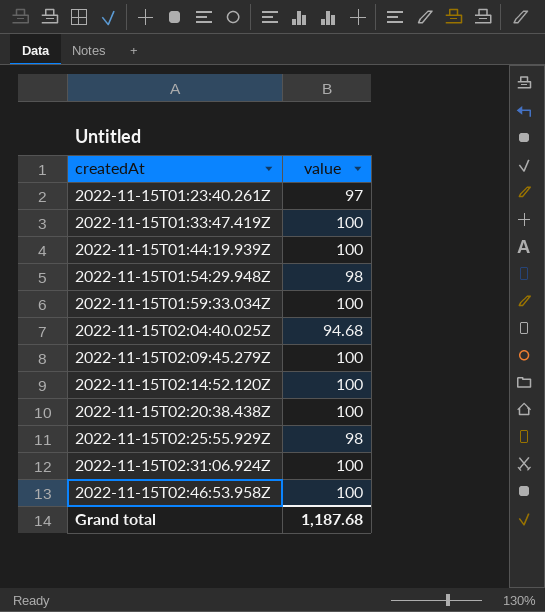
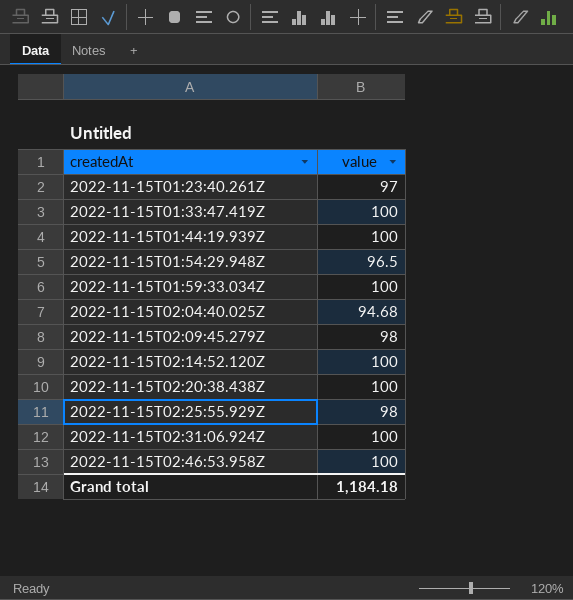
2022-11-15T01:54:29.948Z | value: 98 -> 96.5
2022-11-15T02:09:45.279Z | value: 100 -> 98
Grand total | value: 1,187.68 -> 1,184.18

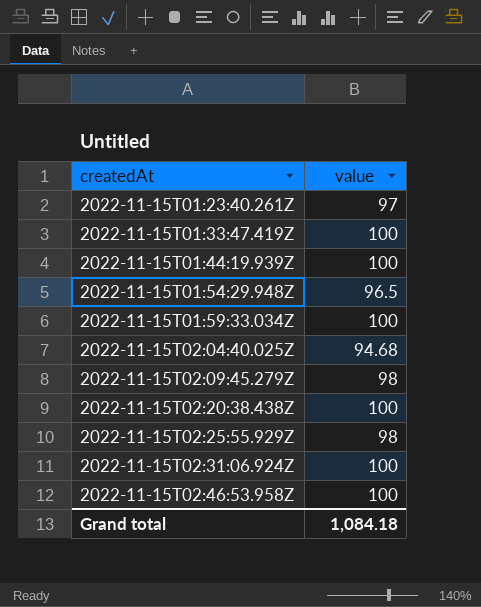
row 2022-11-15T02:14:52.120Z: 100 -> none
Grand total | value: 1,184.18 -> 1,084.18

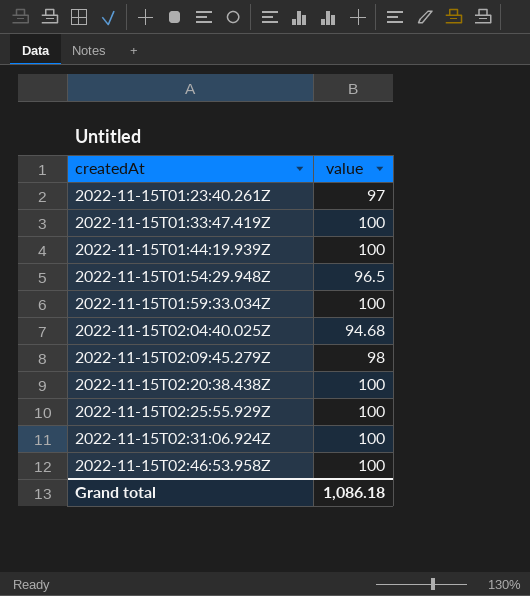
2022-11-15T02:25:55.929Z | value: 98 -> 100
Grand total | value: 1,084.18 -> 1,086.18

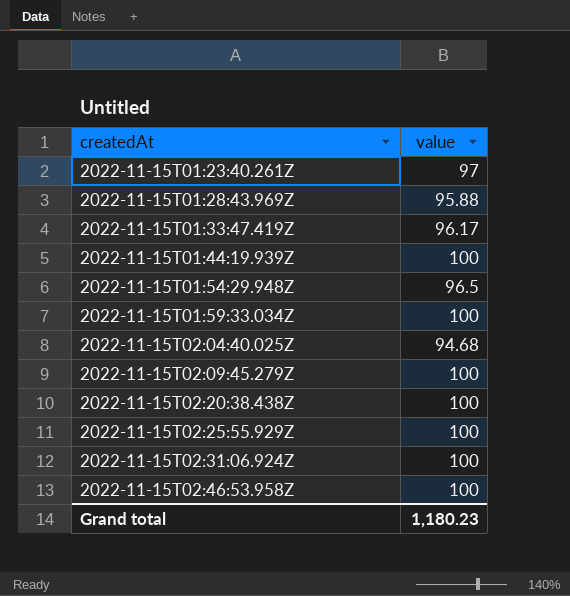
row 2022-11-15T01:28:43.969Z: none -> 95.88
2022-11-15T01:33:47.419Z | value: 100 -> 96.17
2022-11-15T02:09:45.279Z | value: 98 -> 100
Grand total | value: 1,086.18 -> 1,180.23

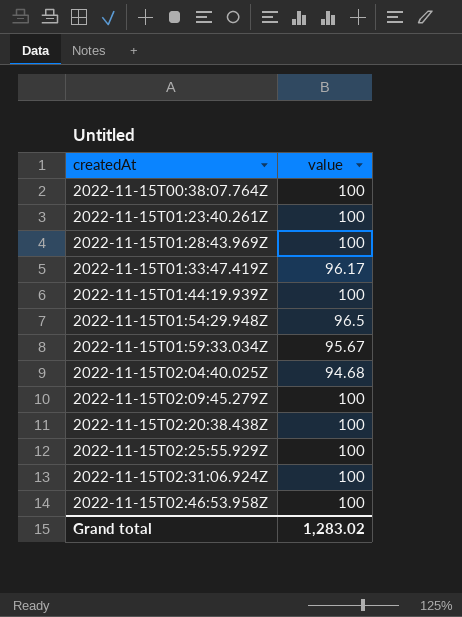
row 2022-11-15T00:38:07.764Z: none -> 100
2022-11-15T01:23:40.261Z | value: 97 -> 100
2022-11-15T01:28:43.969Z | value: 95.88 -> 100
2022-11-15T01:59:33.034Z | value: 100 -> 95.67
Grand total | value: 1,180.23 -> 1,283.02

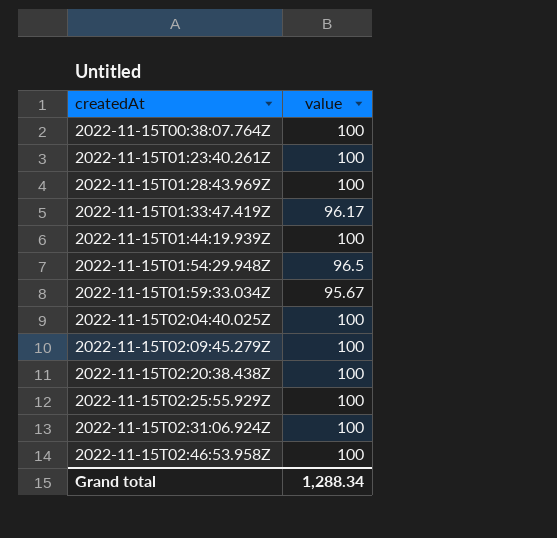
2022-11-15T02:04:40.025Z | value: 94.68 -> 100
Grand total | value: 1,283.02 -> 1,288.34

